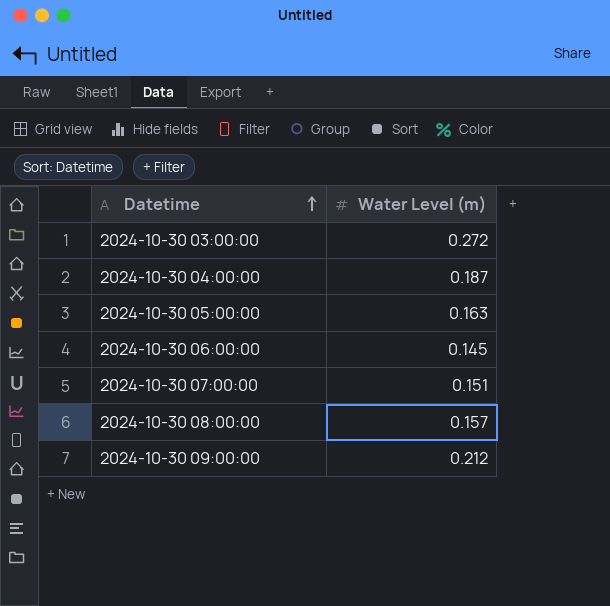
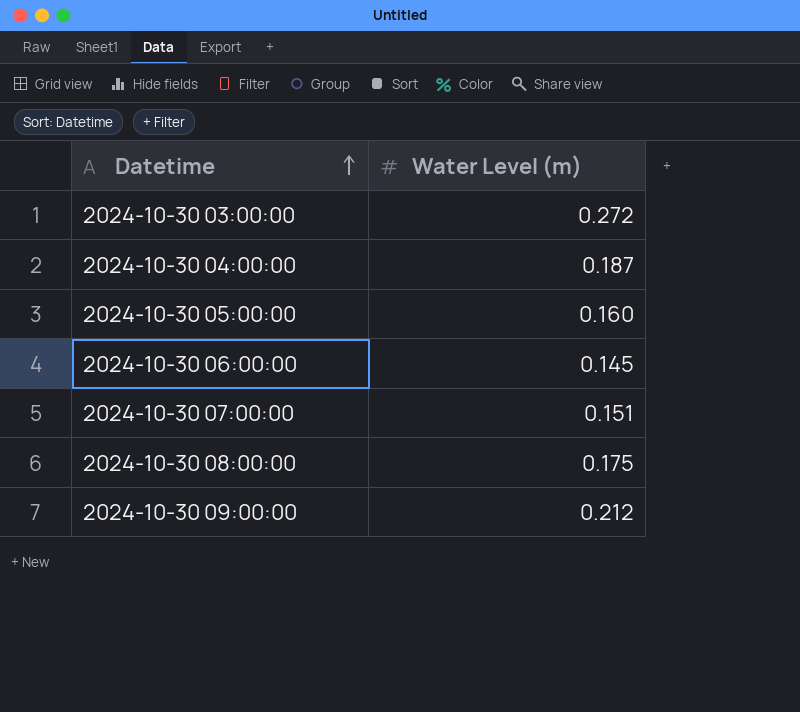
2024-10-30 05:00:00 | Water Level (m): 0.163 -> 0.160
2024-10-30 08:00:00 | Water Level (m): 0.157 -> 0.175

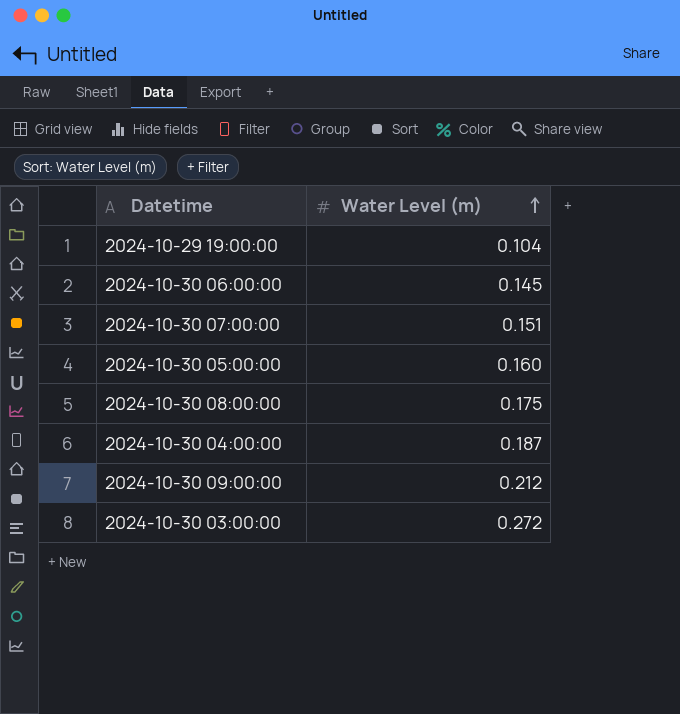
row order: Datetime ascending -> Water Level (m) ascending
row 2024-10-29 19:00:00: none -> 0.104

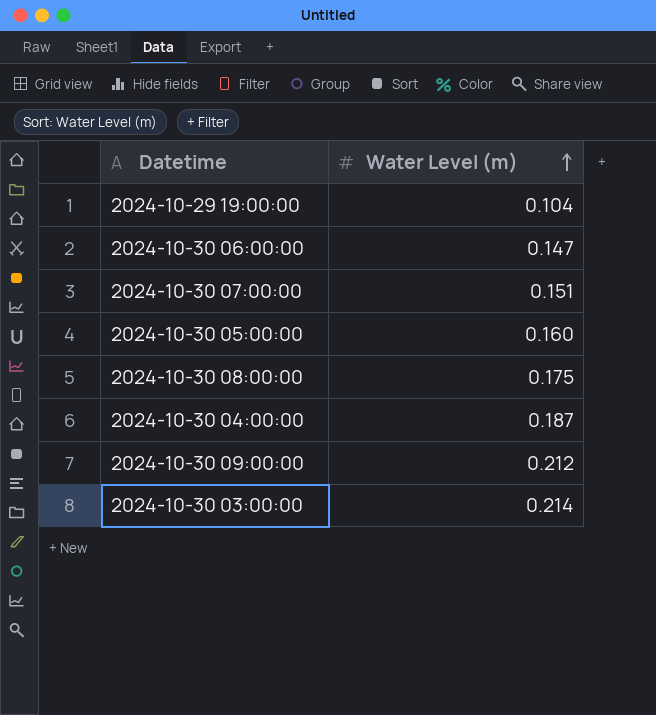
2024-10-30 06:00:00 | Water Level (m): 0.145 -> 0.147
2024-10-30 03:00:00 | Water Level (m): 0.272 -> 0.214

